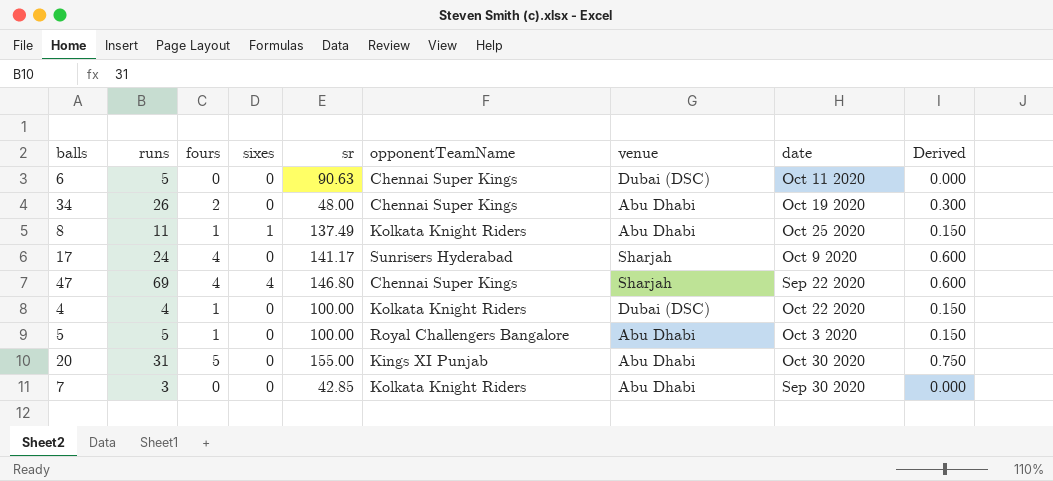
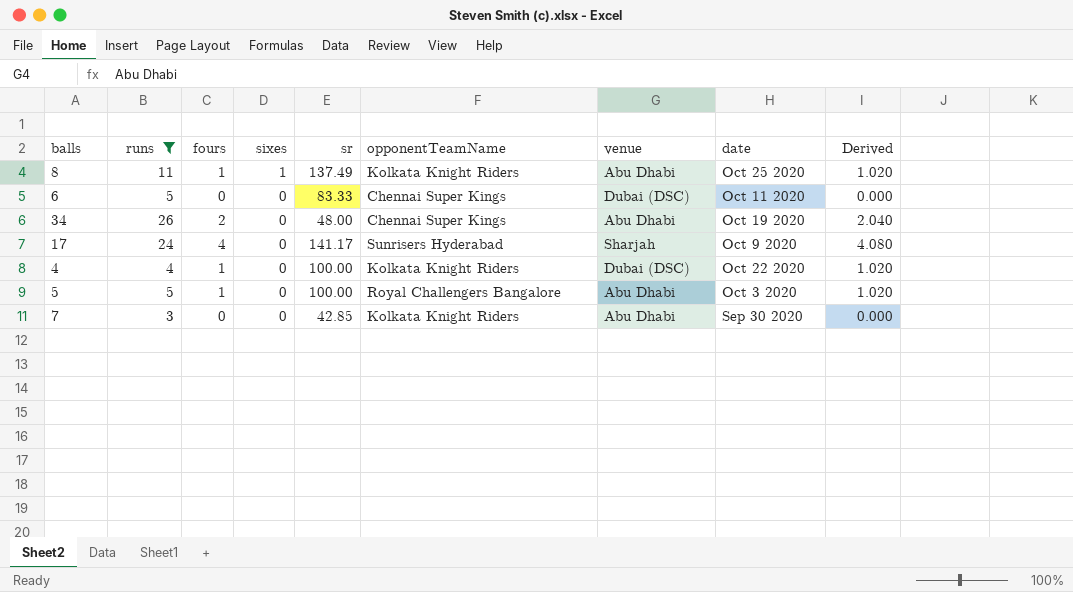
filter: none -> runs <= 26
row order: none -> sixes descending
column Derived | formula: [fours] * 0.15 -> [fours] * 1.02
6 | sr: 90.63 -> 83.33

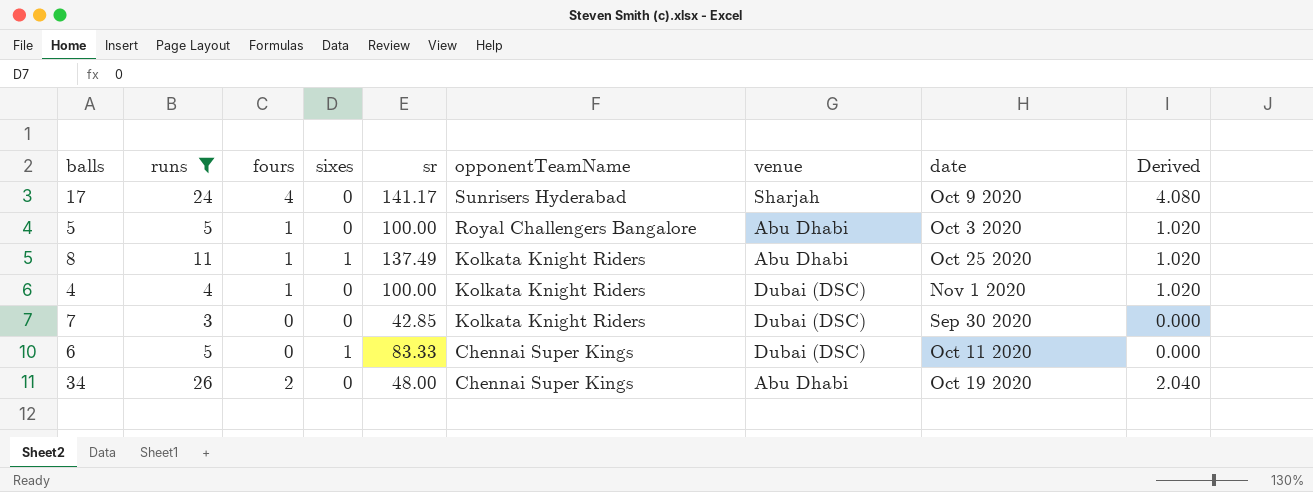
row order: sixes descending -> opponentTeamName descending
4 | date: Oct 22 2020 -> Nov 1 2020
7 | venue: Abu Dhabi -> Dubai (DSC)
6 | sixes: 0 -> 1

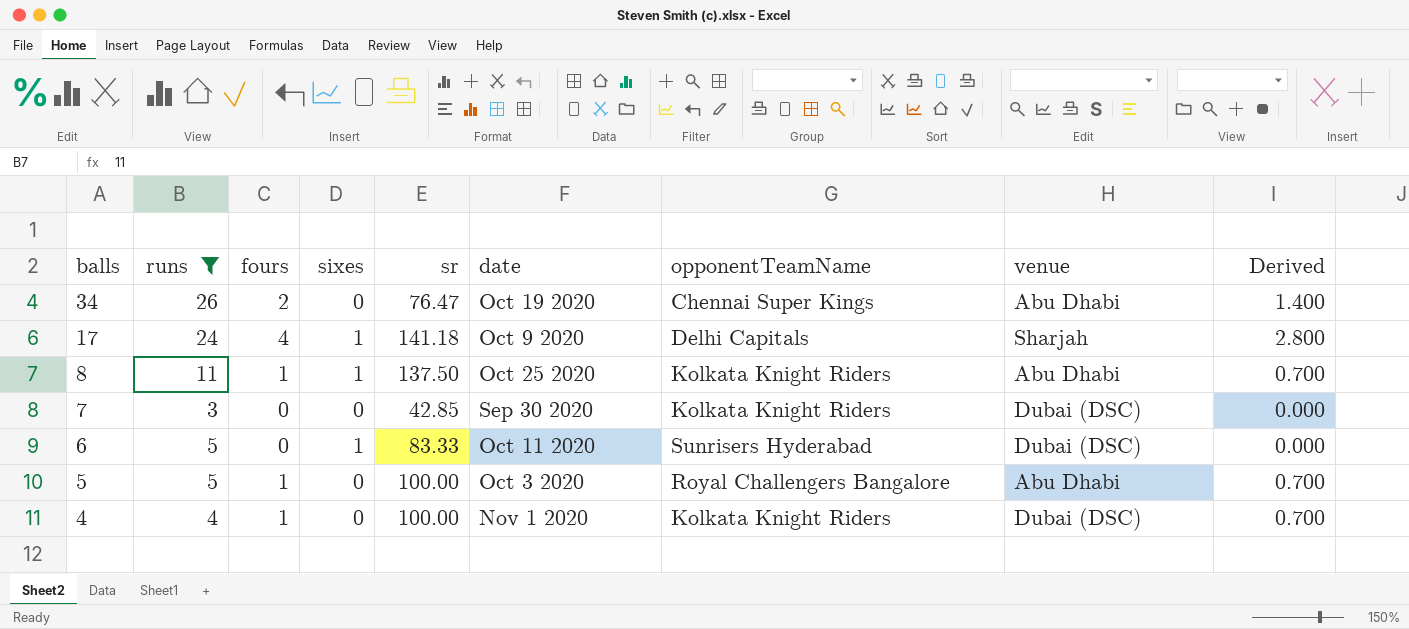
row order: opponentTeamName descending -> balls descending
column date | position: 8 -> 6
column Derived | formula: [fours] * 1.02 -> [fours] * 0.7
34 | sr: 48.00 -> 76.47
17 | sixes: 0 -> 1
17 | sr: 141.17 -> 141.18
17 | opponentTeamName: Sunrisers Hyderabad -> Delhi Capitals
8 | sr: 137.49 -> 137.50
6 | opponentTeamName: Chennai Super Kings -> Sunrisers Hyderabad

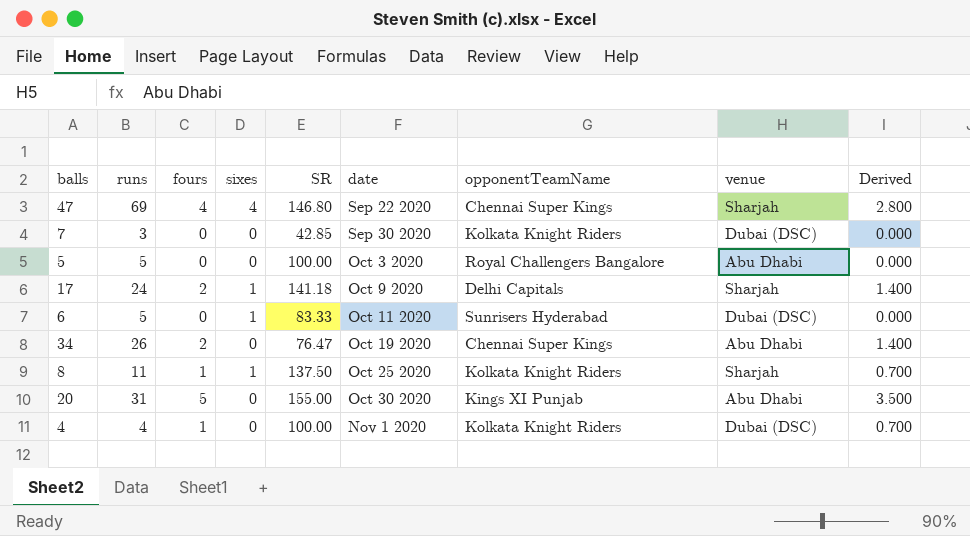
filter: runs <= 26 -> none
row order: balls descending -> date ascending
column name: sr -> SR
5 | fours: 1 -> 0
5 | Derived: 0.700 -> 0.000
17 | fours: 4 -> 2
17 | Derived: 2.800 -> 1.400
8 | venue: Abu Dhabi -> Sharjah

